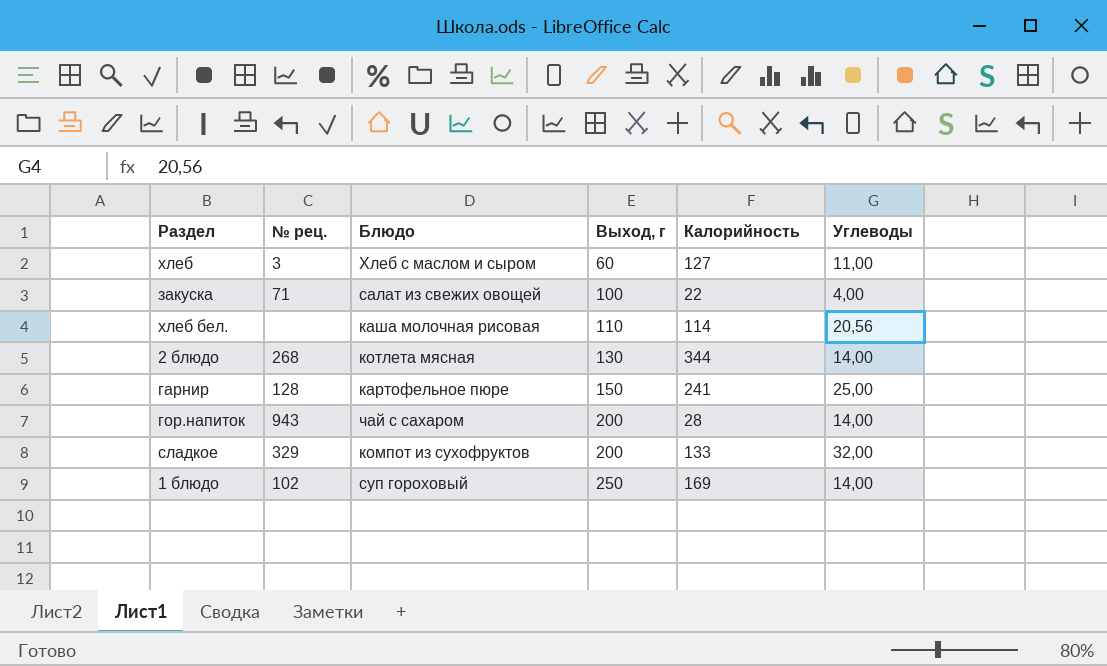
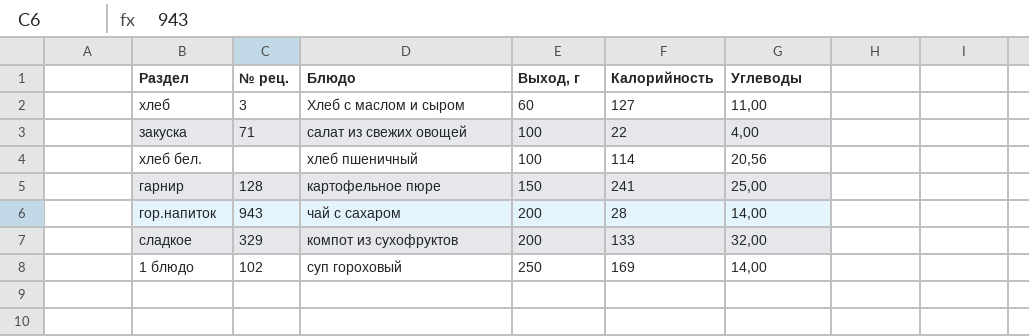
row 2 блюдо: 268 | котлета мясная | 130 | 344 | 14,00 -> none
хлеб бел. | Блюдо: каша молочная рисовая -> хлеб пшеничный
хлеб бел. | Выход, г: 110 -> 100

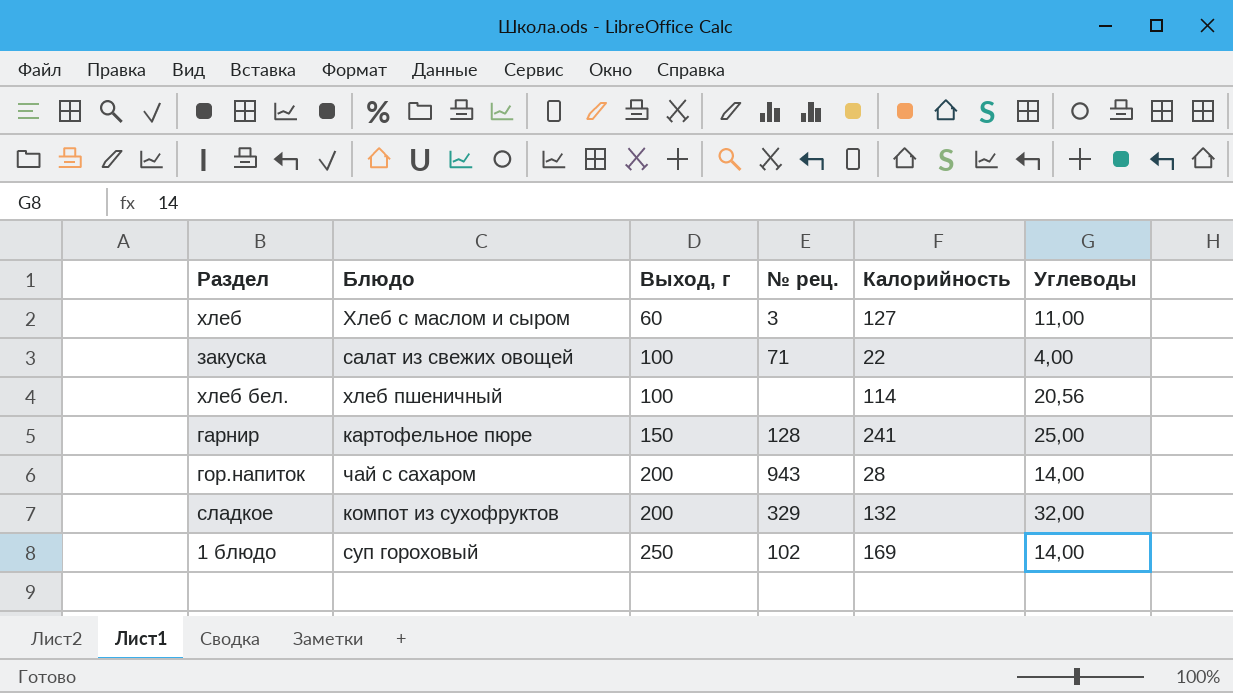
column № рец. | position: 2 -> 4
сладкое | Калорийность: 133 -> 132

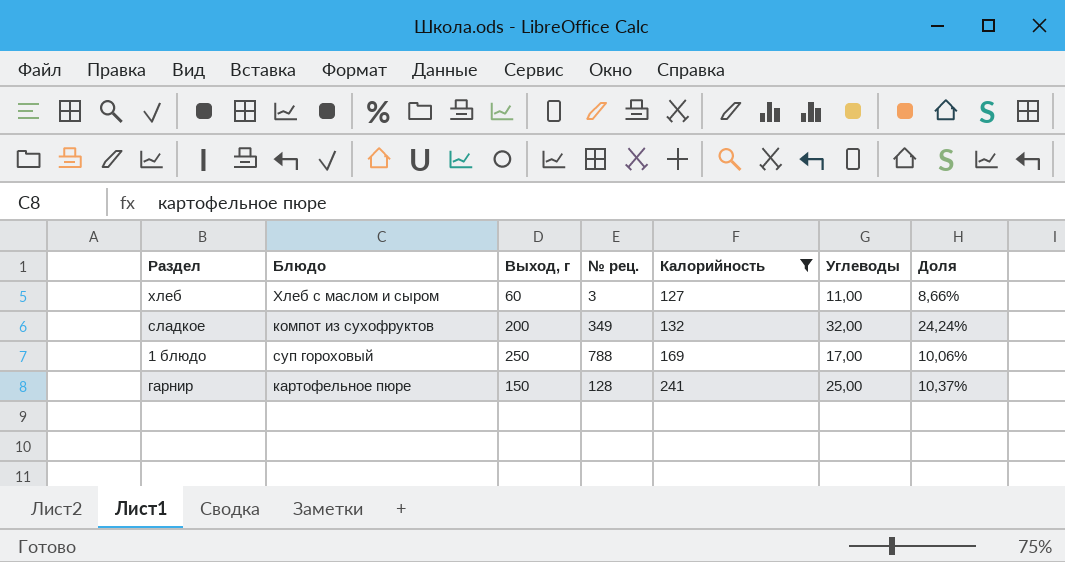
filter: none -> Калорийность >= 127
row order: Выход, г ascending -> Калорийность ascending
column Доля | formula: none -> [Углеводы] / [Калорийность]
сладкое | № рец.: 329 -> 349
1 блюдо | № рец.: 102 -> 788
1 блюдо | Углеводы: 14,00 -> 17,00

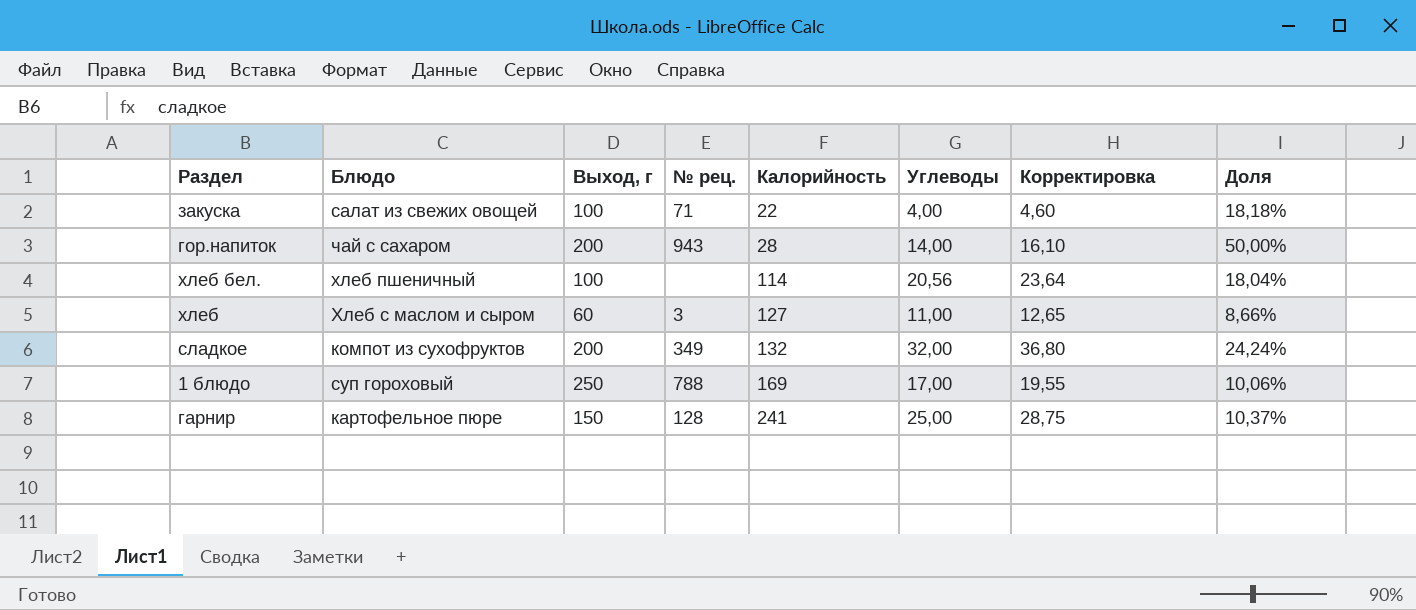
filter: Калорийность >= 127 -> none
column Корректировка | formula: none -> [Углеводы] * 1,15

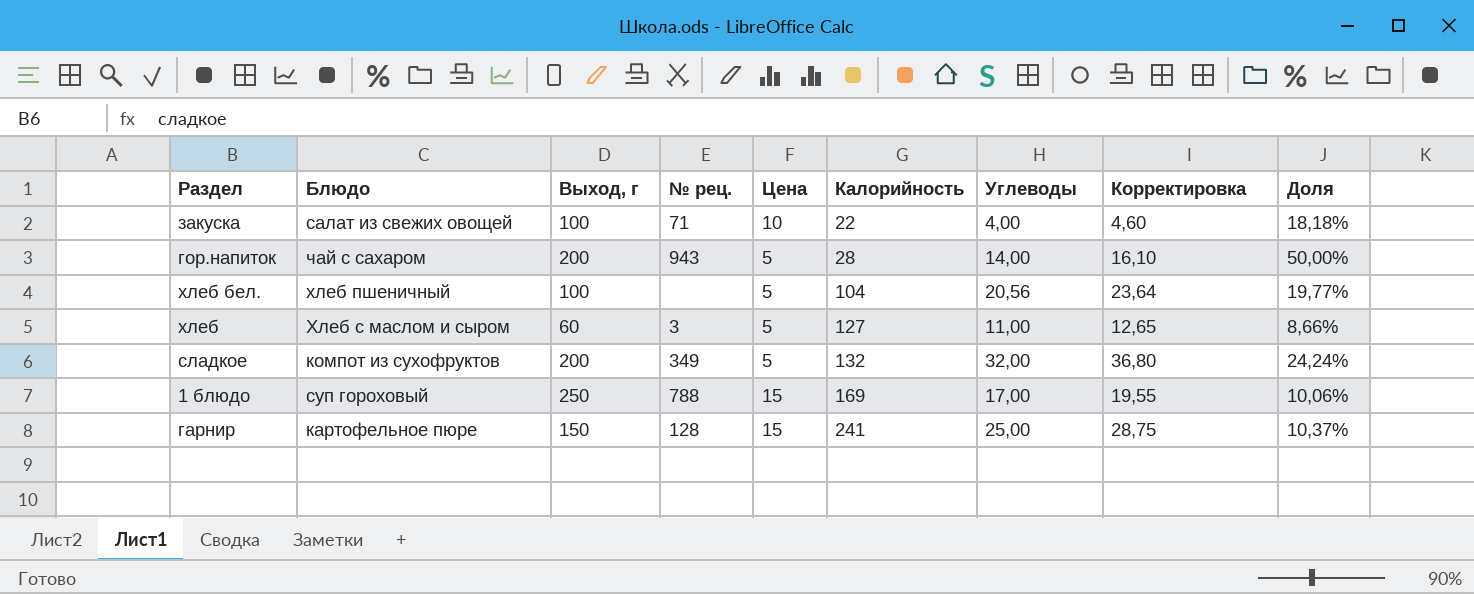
column Цена | position: none -> 5
хлеб бел. | Калорийность: 114 -> 104
хлеб бел. | Доля: 18,04% -> 19,77%

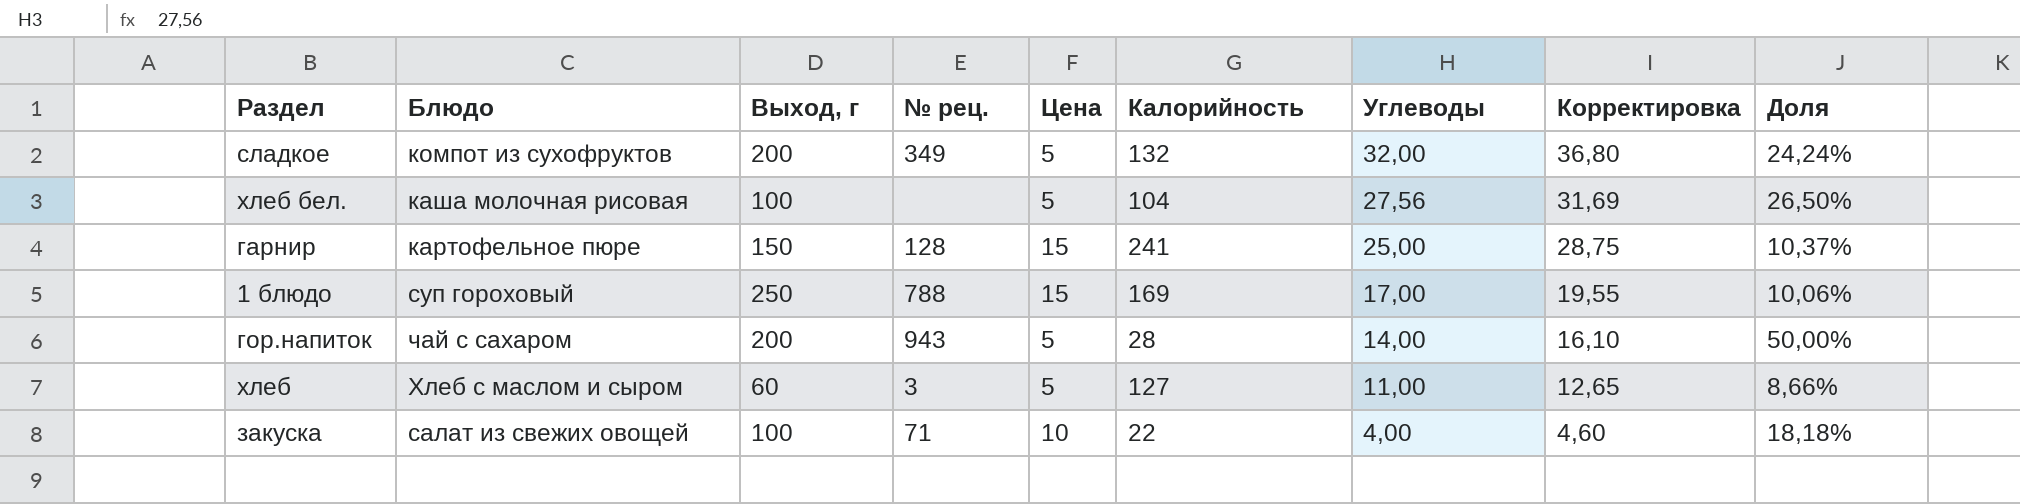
row order: Калорийность ascending -> Углеводы descending
хлеб бел. | Блюдо: хлеб пшеничный -> каша молочная рисовая
хлеб бел. | Углеводы: 20,56 -> 27,56
хлеб бел. | Корректировка: 23,64 -> 31,69
хлеб бел. | Доля: 19,77% -> 26,50%

